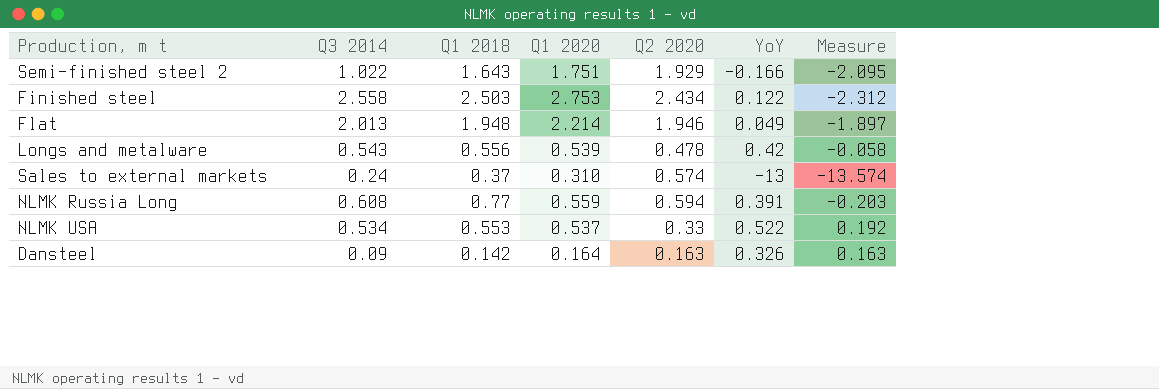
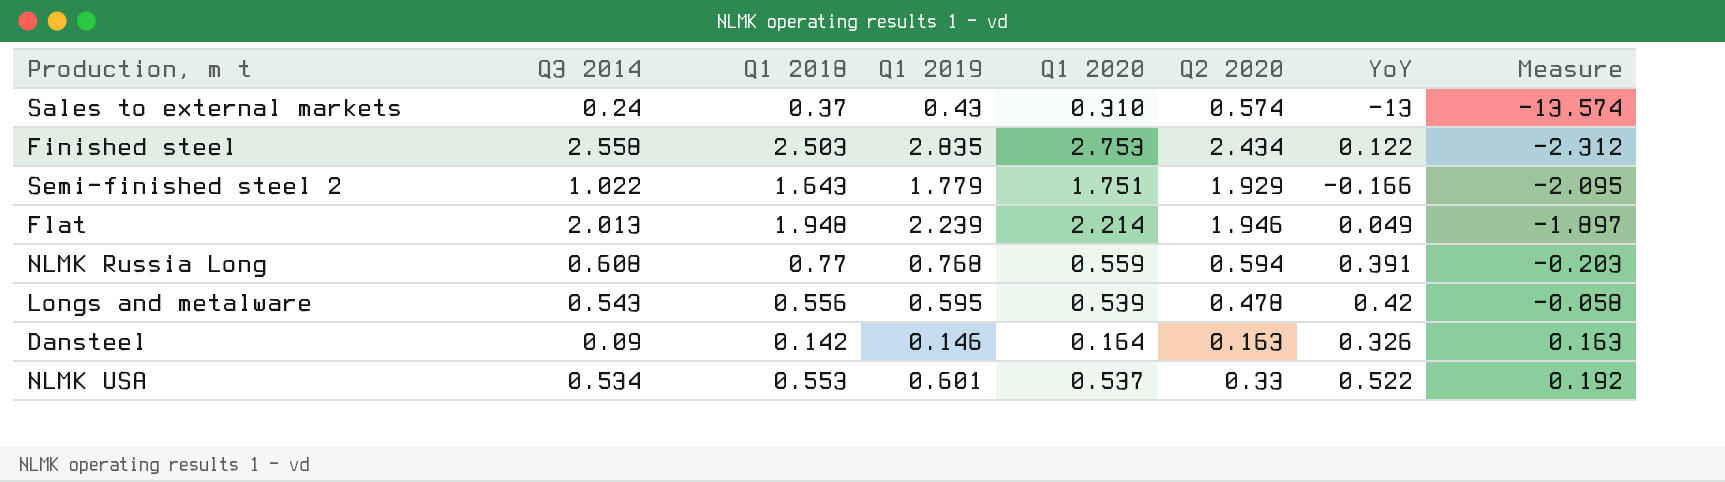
row order: none -> Measure ascending
column Q1 2019 | position: none -> 4

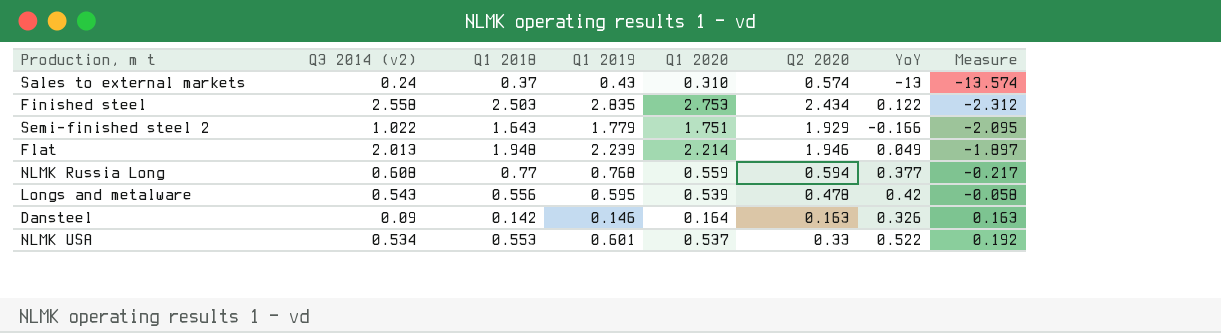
column name: Q3 2014 -> Q3 2014 (v2)
NLMK Russia Long | YoY: 0.391 -> 0.377
NLMK Russia Long | Measure: -0.203 -> -0.217

